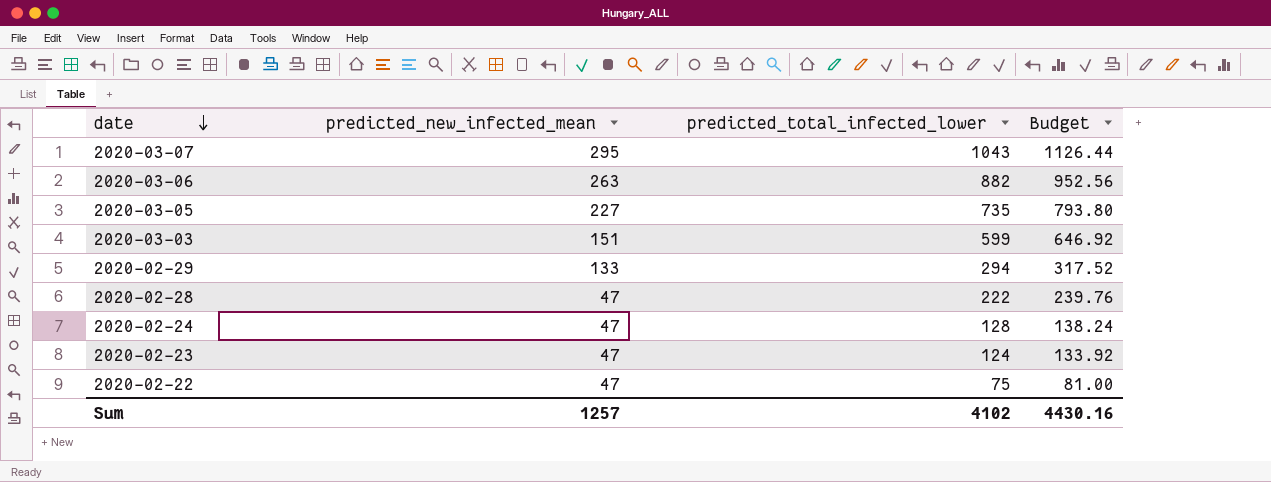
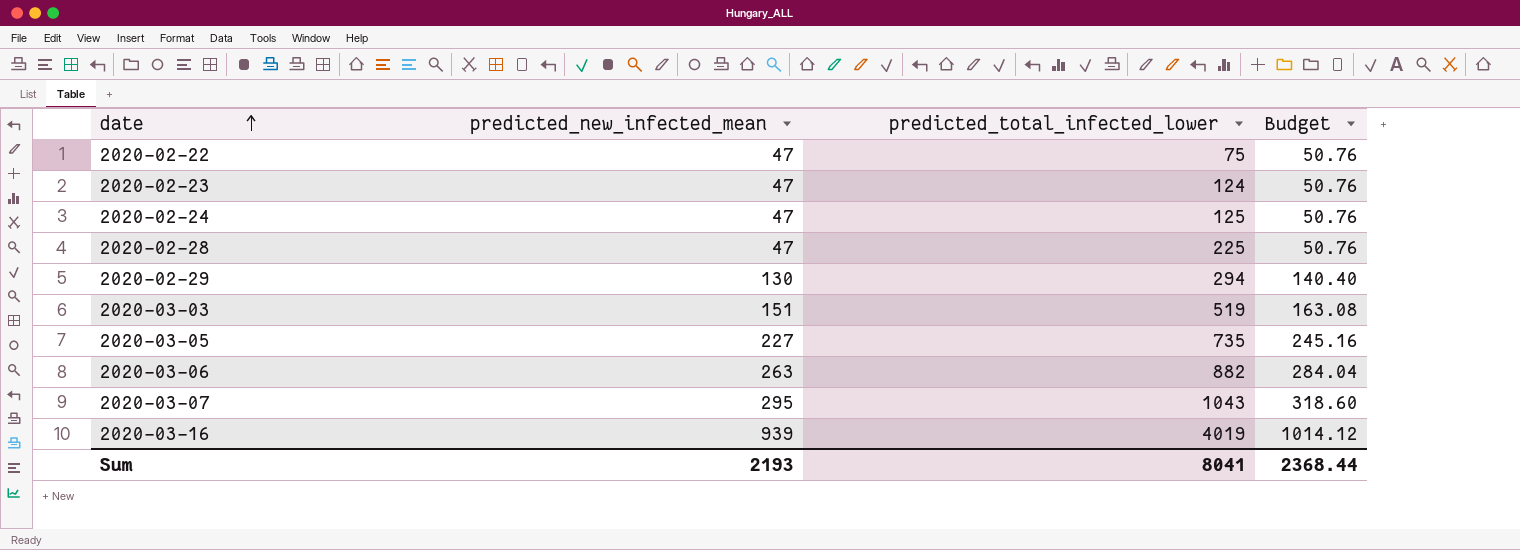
row order: date descending -> date ascending
column Budget | formula: [predicted_total_infected_lower] * 1.08 -> [predicted_new_infected_mean] * 1.08
2020-02-24 | predicted_total_infected_lower: 128 -> 125
2020-02-28 | predicted_total_infected_lower: 222 -> 225
2020-02-29 | predicted_new_infected_mean: 133 -> 130
2020-03-03 | predicted_total_infected_lower: 599 -> 519
row 2020-03-16: none -> 939 | 4019 | 1014.12
Sum | predicted_new_infected_mean: 1257 -> 2193
Sum | predicted_total_infected_lower: 4102 -> 8041
Sum | Budget: 4430.16 -> 2368.44

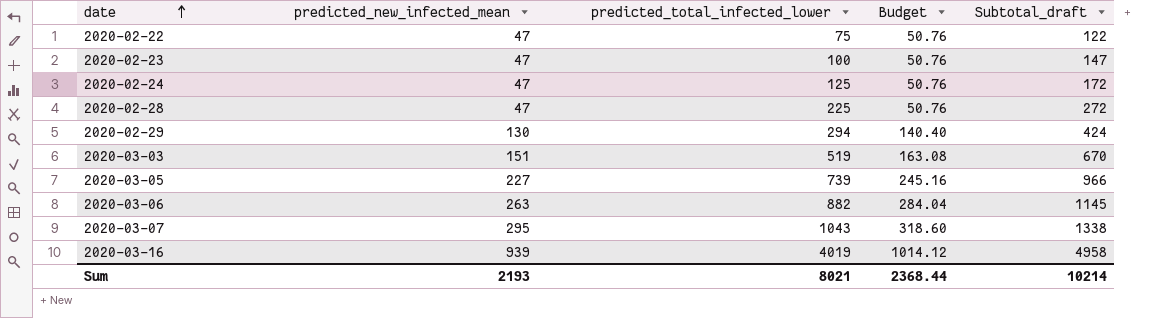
column Subtotal_draft | formula: none -> [predicted_new_infected_mean] + [predicted_total_infected_lower]
2020-02-23 | predicted_total_infected_lower: 124 -> 100
2020-03-05 | predicted_total_infected_lower: 735 -> 739
Sum | predicted_total_infected_lower: 8041 -> 8021

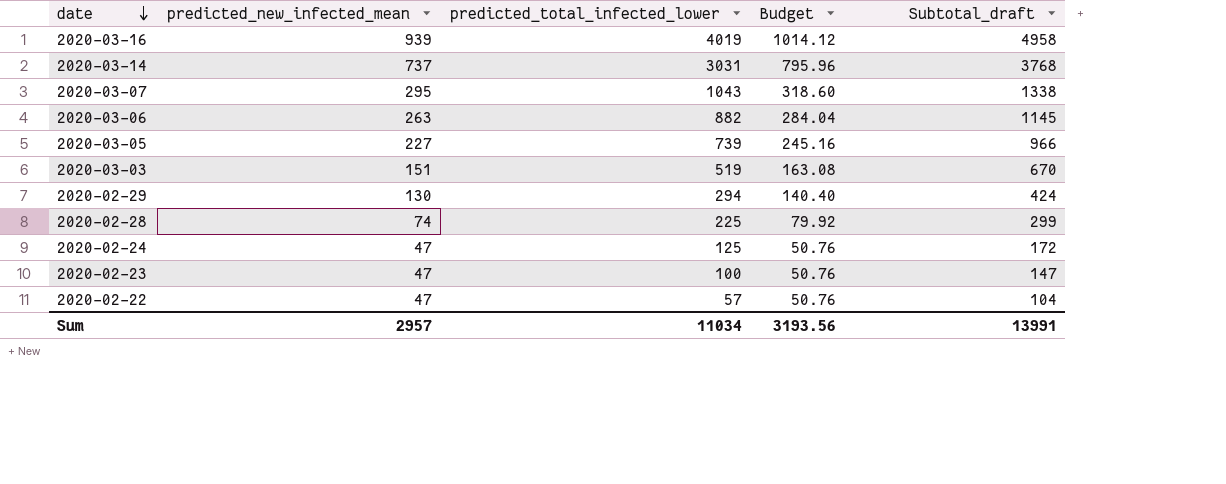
row order: date ascending -> date descending
row 2020-03-14: none -> 737 | 3031 | 795.96 | 3768
2020-02-28 | predicted_new_infected_mean: 47 -> 74
2020-02-28 | Budget: 50.76 -> 79.92
2020-02-28 | Subtotal_draft: 272 -> 299
2020-02-22 | predicted_total_infected_lower: 75 -> 57
2020-02-22 | Subtotal_draft: 122 -> 104
Sum | predicted_new_infected_mean: 2193 -> 2957
Sum | predicted_total_infected_lower: 8021 -> 11034
Sum | Budget: 2368.44 -> 3193.56
Sum | Subtotal_draft: 10214 -> 13991

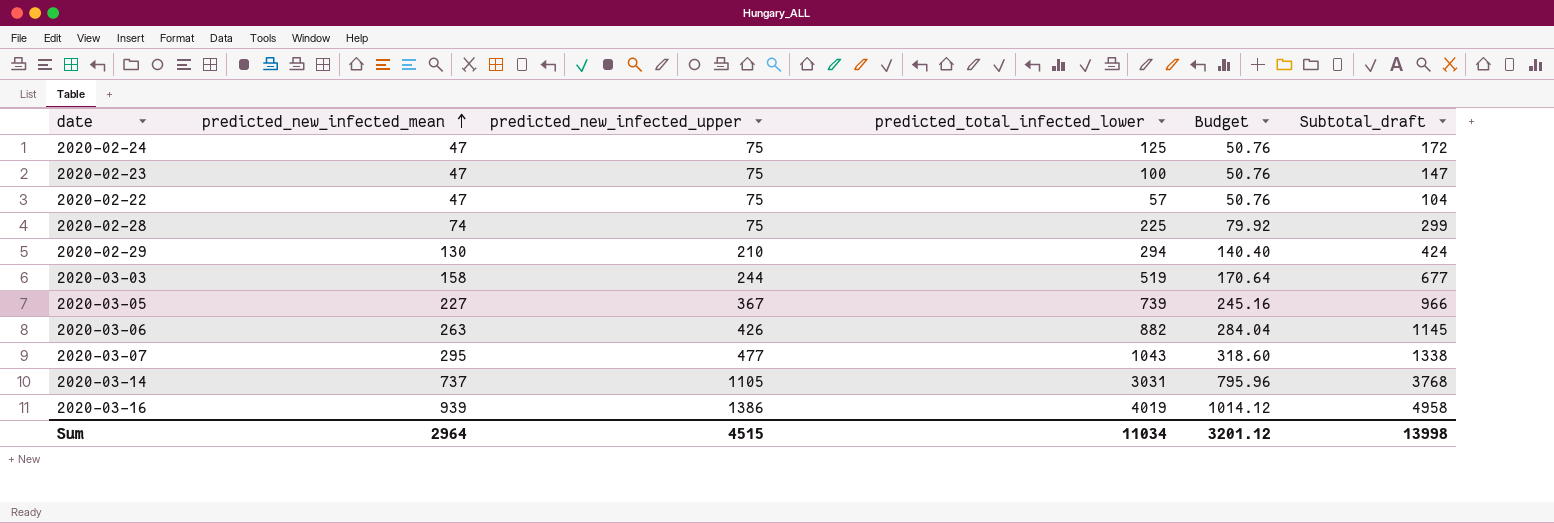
row order: date descending -> predicted_new_infected_mean ascending
column predicted_new_infected_upper | position: none -> 3
2020-03-03 | predicted_new_infected_mean: 151 -> 158
2020-03-03 | Budget: 163.08 -> 170.64
2020-03-03 | Subtotal_draft: 670 -> 677
Sum | predicted_new_infected_mean: 2957 -> 2964
Sum | Budget: 3193.56 -> 3201.12
Sum | Subtotal_draft: 13991 -> 13998

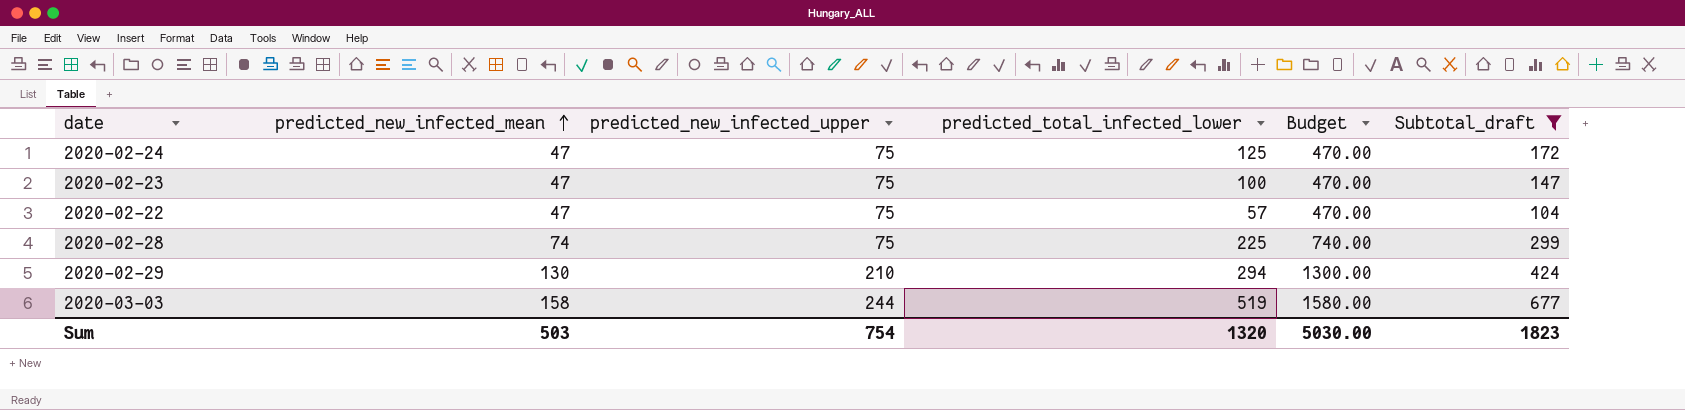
filter: none -> Subtotal_draft <= 677
column Budget | formula: [predicted_new_infected_mean] * 1.08 -> [predicted_new_infected_mean] * 10
Sum | predicted_new_infected_mean: 2964 -> 503
Sum | predicted_new_infected_upper: 4515 -> 754
Sum | predicted_total_infected_lower: 11034 -> 1320
Sum | Budget: 3201.12 -> 5030.00
Sum | Subtotal_draft: 13998 -> 1823

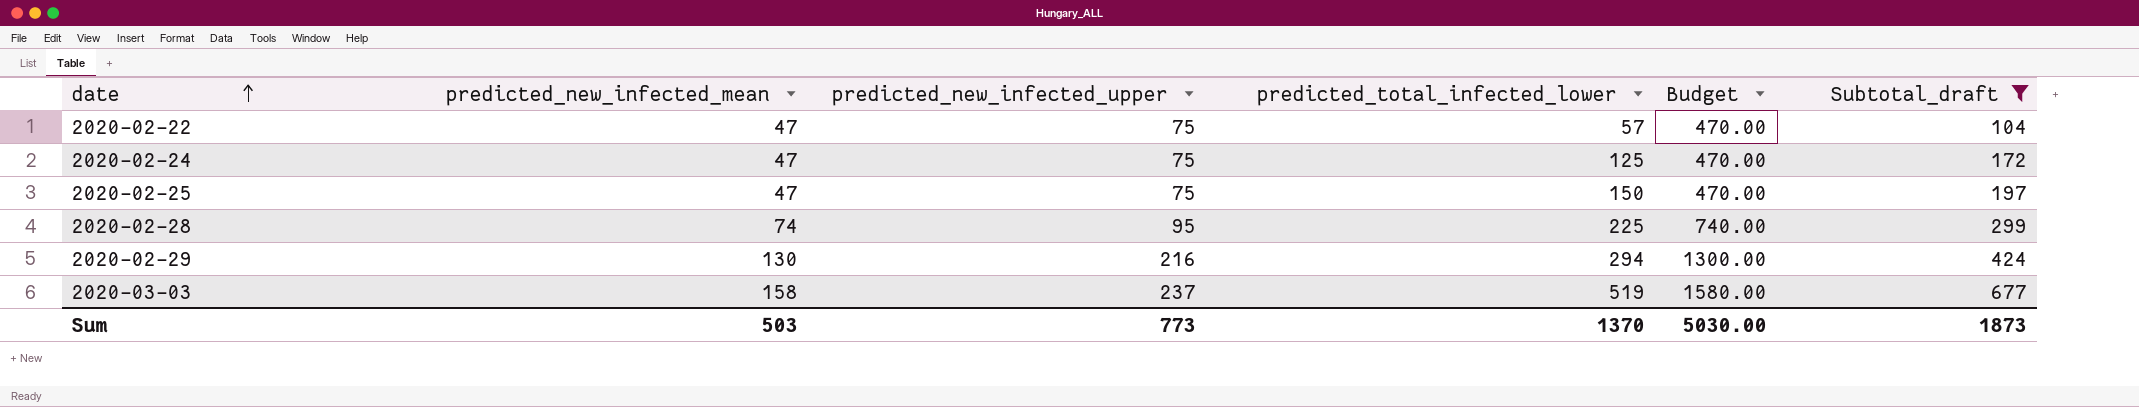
row order: predicted_new_infected_mean ascending -> date ascending
row 2020-02-23: 47 | 75 | 100 | 470.00 | 147 -> none
row 2020-02-25: none -> 47 | 75 | 150 | 470.00 | 197
2020-02-28 | predicted_new_infected_upper: 75 -> 95
2020-02-29 | predicted_new_infected_upper: 210 -> 216
2020-03-03 | predicted_new_infected_upper: 244 -> 237
Sum | predicted_new_infected_upper: 754 -> 773
Sum | predicted_total_infected_lower: 1320 -> 1370
Sum | Subtotal_draft: 1823 -> 1873

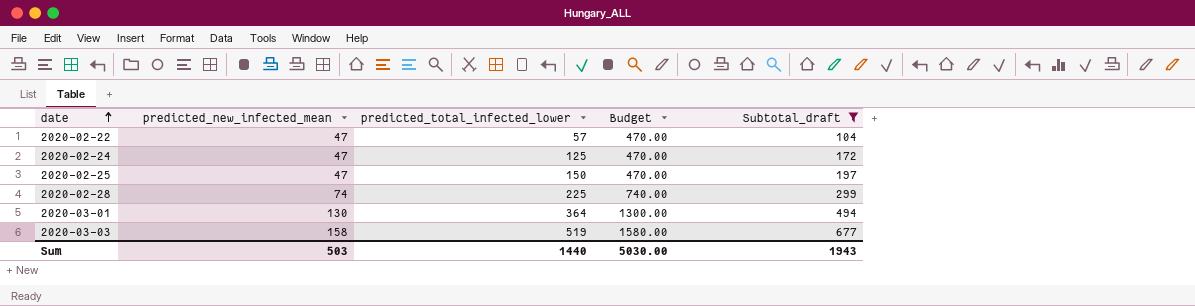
column predicted_new_infected_upper | position: 3 -> none
row 2020-02-29: 130 | 216 | 294 | 1300.00 | 424 -> none
row 2020-03-01: none -> 130 | 364 | 1300.00 | 494
Sum | predicted_total_infected_lower: 1370 -> 1440
Sum | Subtotal_draft: 1873 -> 1943

